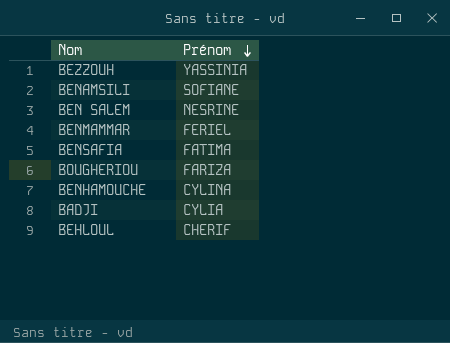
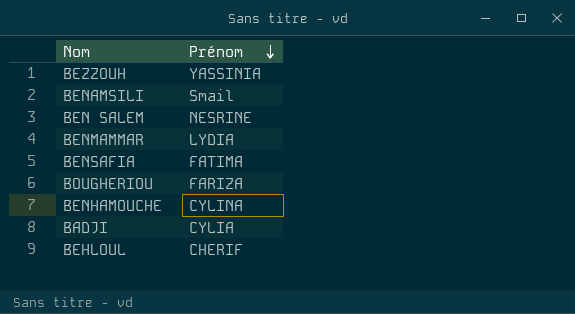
BENAMSILI | Prénom: SOFIANE -> Smail
BENMAMMAR | Prénom: FERIEL -> LYDIA

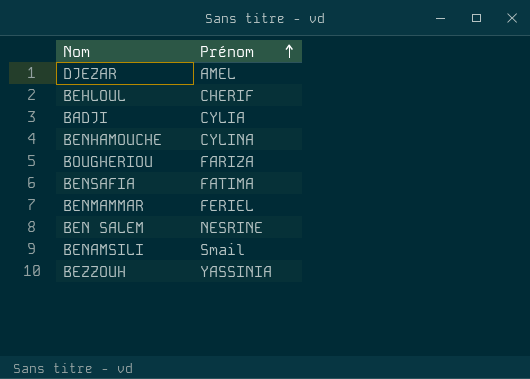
row order: Prénom descending -> Prénom ascending
row DJEZAR: none -> AMEL
BENMAMMAR | Prénom: LYDIA -> FERIEL

